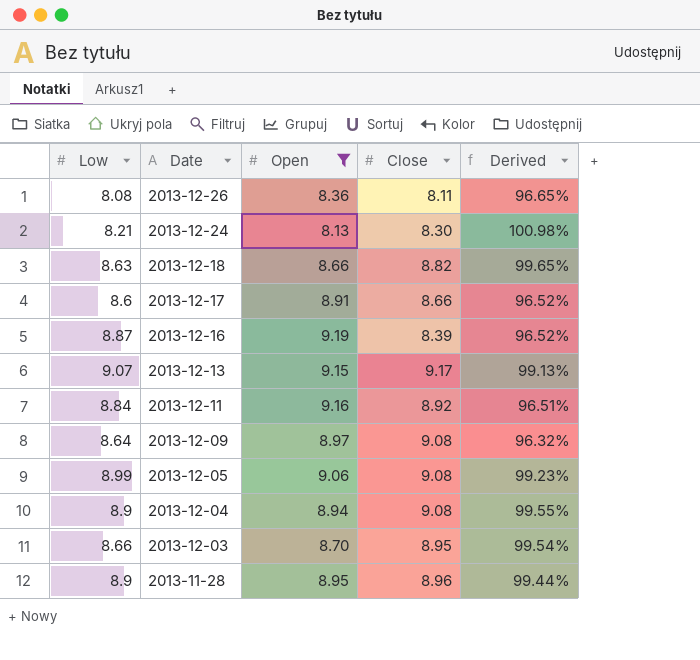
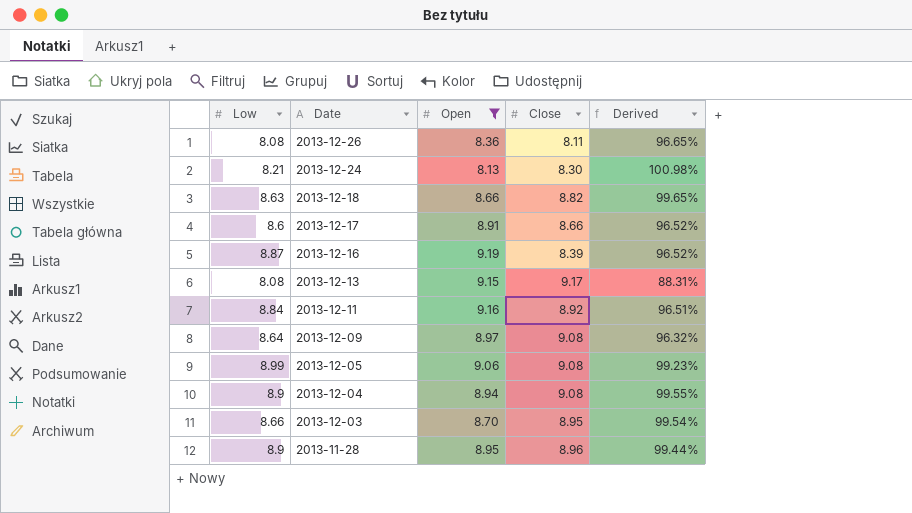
2013-12-13 | Low: 9.07 -> 8.08
2013-12-13 | Derived: 99.13% -> 88.31%

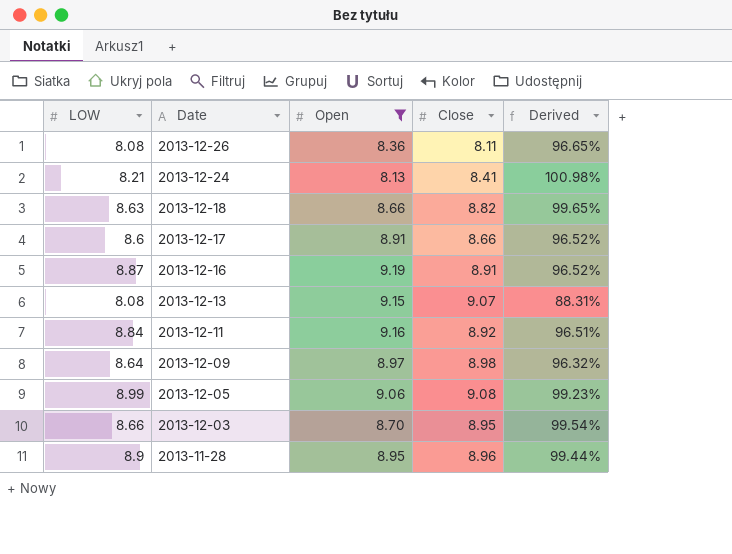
column name: Low -> LOW
row 2013-12-04: 8.9 | 8.94 | 9.08 | 99.55% -> none
2013-12-24 | Close: 8.30 -> 8.41
2013-12-16 | Close: 8.39 -> 8.91
2013-12-13 | Close: 9.17 -> 9.07
2013-12-09 | Close: 9.08 -> 8.98

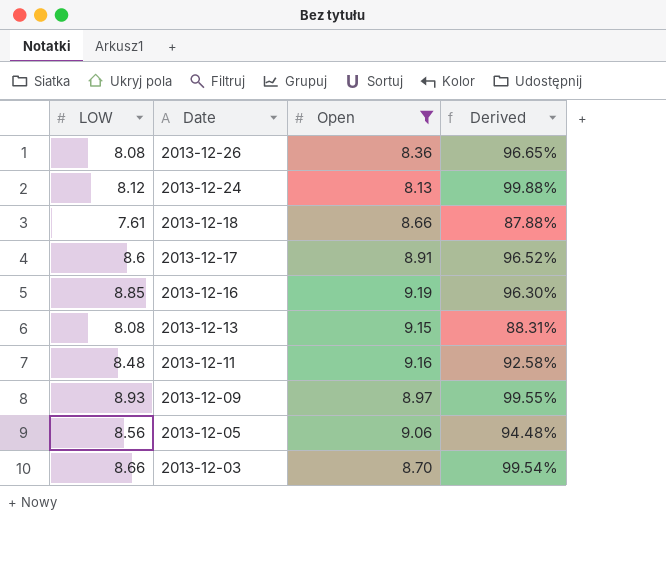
column Close | position: 4 -> none
row 2013-11-28: 8.9 | 8.95 | 8.96 | 99.44% -> none
2013-12-24 | LOW: 8.21 -> 8.12
2013-12-24 | Derived: 100.98% -> 99.88%
2013-12-18 | LOW: 8.63 -> 7.61
2013-12-18 | Derived: 99.65% -> 87.88%
2013-12-16 | LOW: 8.87 -> 8.85
2013-12-16 | Derived: 96.52% -> 96.30%
2013-12-11 | LOW: 8.84 -> 8.48
2013-12-11 | Derived: 96.51% -> 92.58%
2013-12-09 | LOW: 8.64 -> 8.93
2013-12-09 | Derived: 96.32% -> 99.55%
2013-12-05 | LOW: 8.99 -> 8.56
2013-12-05 | Derived: 99.23% -> 94.48%

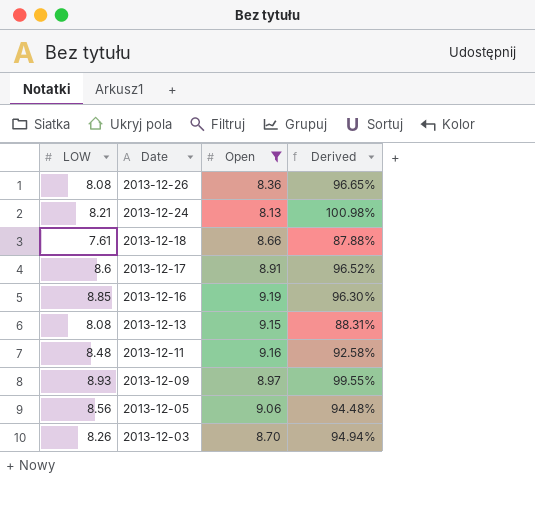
2013-12-24 | LOW: 8.12 -> 8.21
2013-12-24 | Derived: 99.88% -> 100.98%
2013-12-03 | LOW: 8.66 -> 8.26
2013-12-03 | Derived: 99.54% -> 94.94%

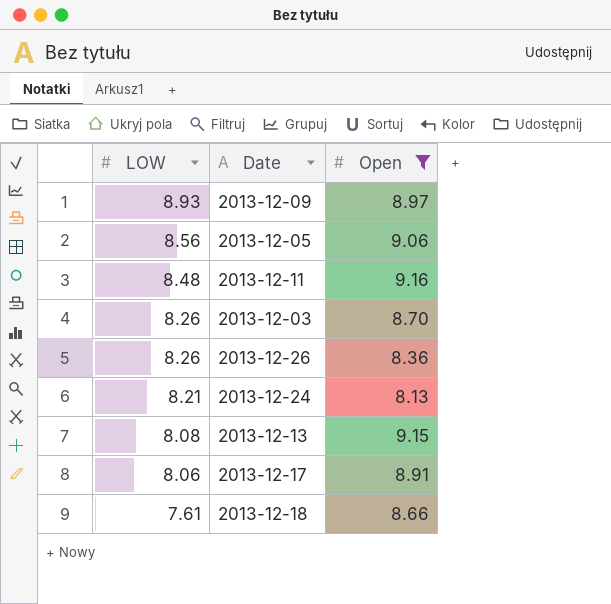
row order: Date descending -> LOW descending
column Derived | formula: [LOW] / [Open] -> none
row 2013-12-16: 8.85 | 9.19 | 96.30% -> none
2013-12-26 | LOW: 8.08 -> 8.26
2013-12-17 | LOW: 8.6 -> 8.06

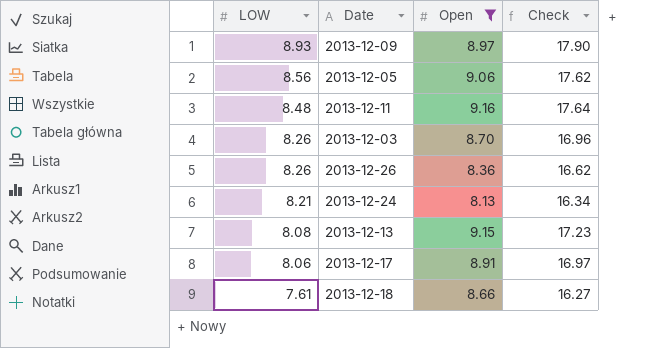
column Check | formula: none -> [LOW] + [Open]

